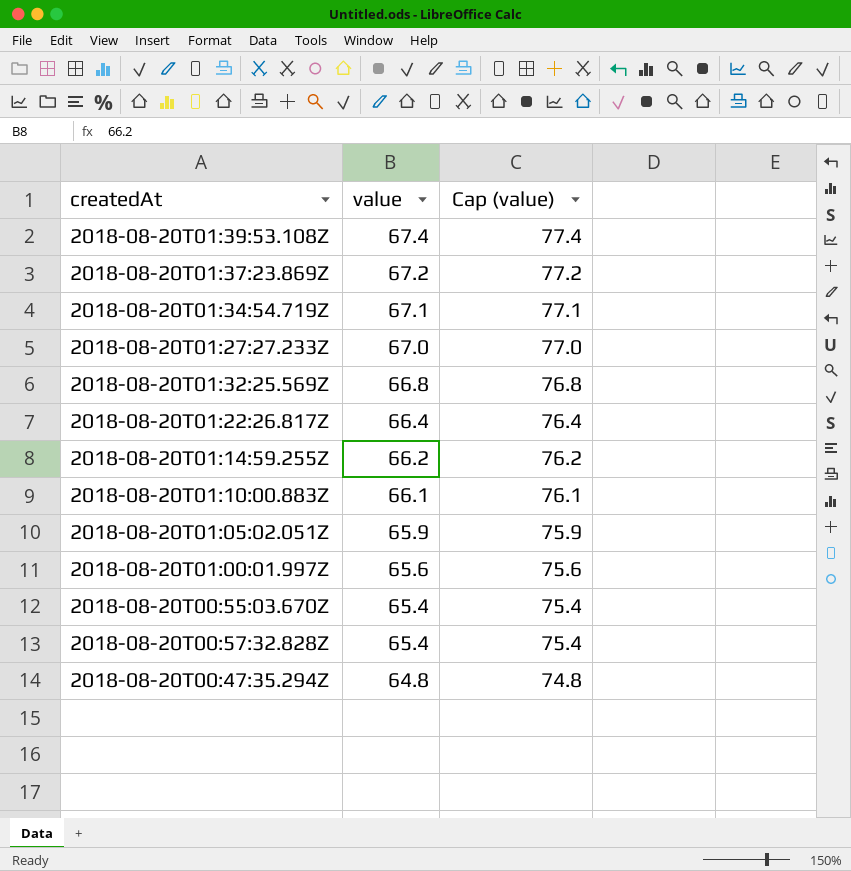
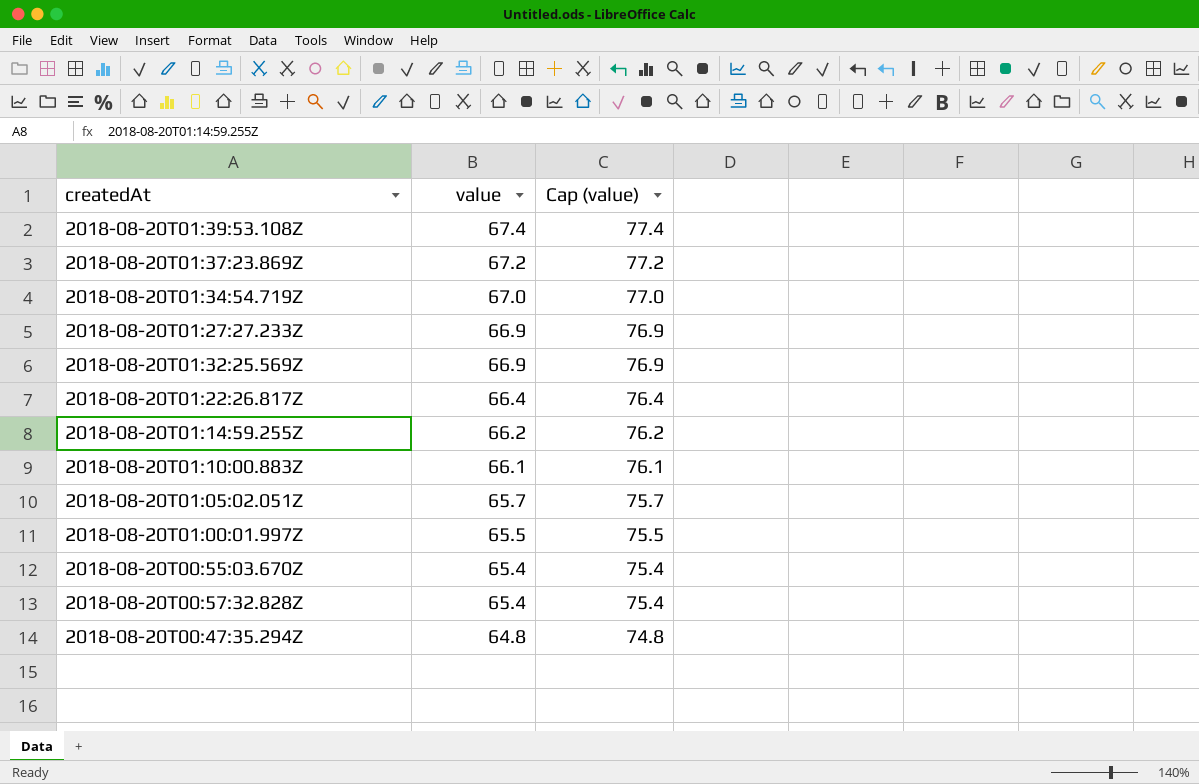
2018-08-20T01:34:54.719Z | value: 67.1 -> 67.0
2018-08-20T01:34:54.719Z | Cap (value): 77.1 -> 77.0
2018-08-20T01:27:27.233Z | value: 67.0 -> 66.9
2018-08-20T01:27:27.233Z | Cap (value): 77.0 -> 76.9
2018-08-20T01:32:25.569Z | value: 66.8 -> 66.9
2018-08-20T01:32:25.569Z | Cap (value): 76.8 -> 76.9
2018-08-20T01:05:02.051Z | value: 65.9 -> 65.7
2018-08-20T01:05:02.051Z | Cap (value): 75.9 -> 75.7
2018-08-20T01:00:01.997Z | value: 65.6 -> 65.5
2018-08-20T01:00:01.997Z | Cap (value): 75.6 -> 75.5

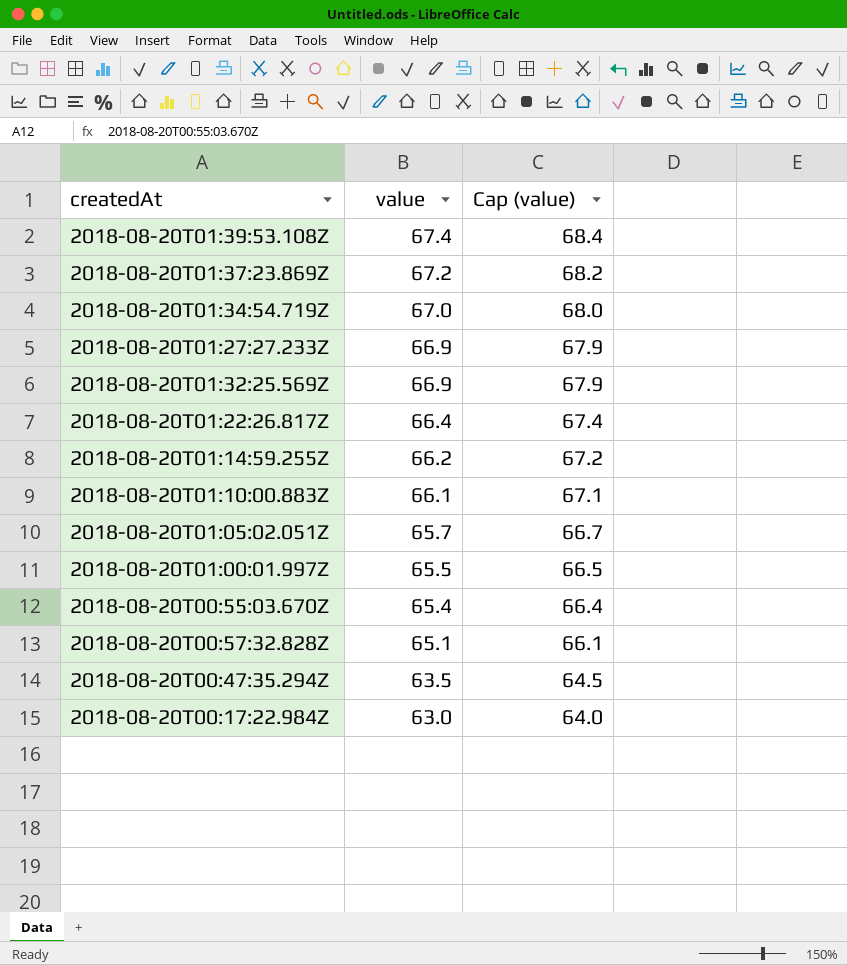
column Cap (value) | formula: [value] + 10 -> [value] + 1
2018-08-20T00:57:32.828Z | value: 65.4 -> 65.1
2018-08-20T00:47:35.294Z | value: 64.8 -> 63.5
row 2018-08-20T00:17:22.984Z: none -> 63.0 | 64.0

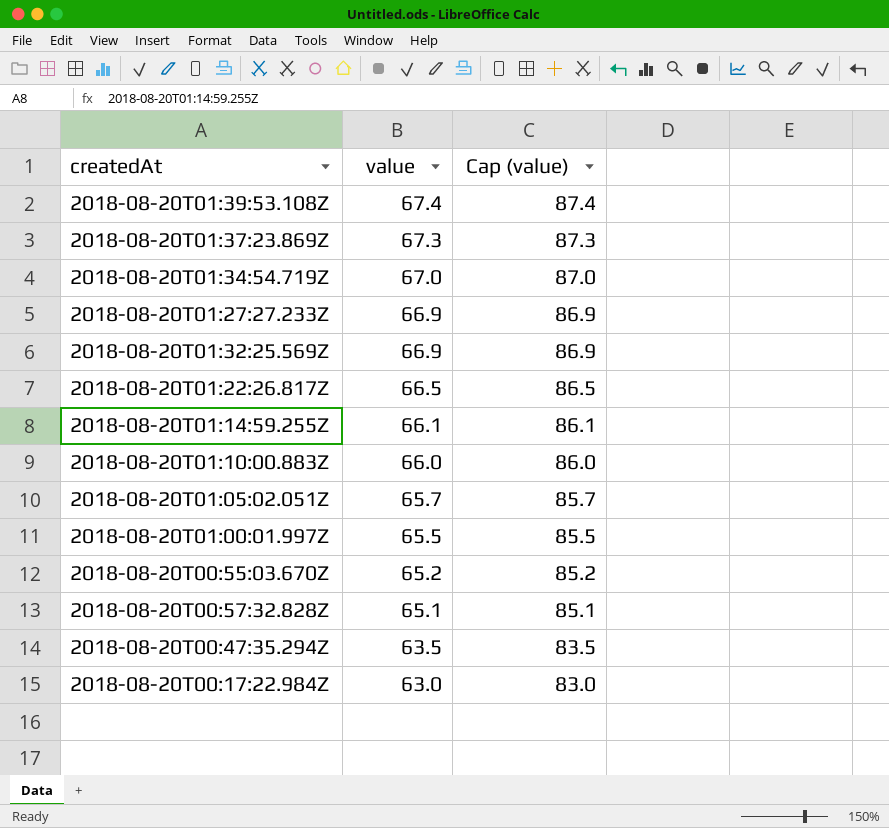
column Cap (value) | formula: [value] + 1 -> [value] + 20
2018-08-20T01:37:23.869Z | value: 67.2 -> 67.3
2018-08-20T01:22:26.817Z | value: 66.4 -> 66.5
2018-08-20T01:14:59.255Z | value: 66.2 -> 66.1
2018-08-20T01:10:00.883Z | value: 66.1 -> 66.0
2018-08-20T00:55:03.670Z | value: 65.4 -> 65.2

